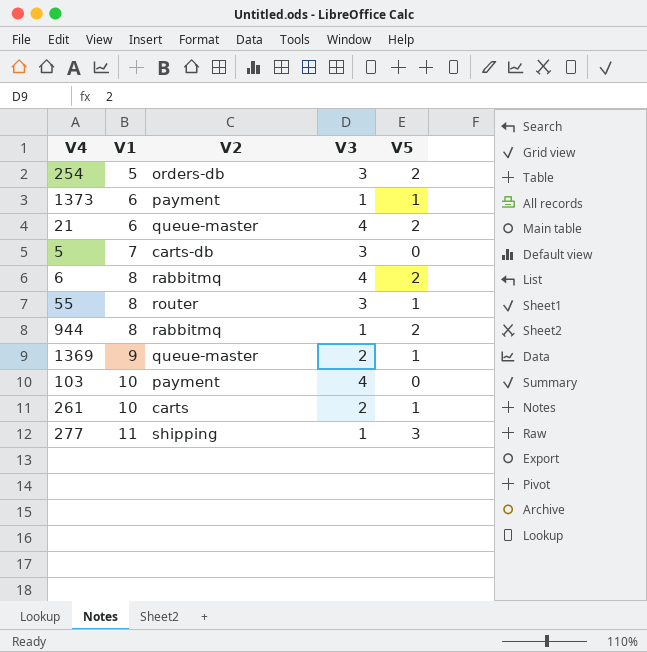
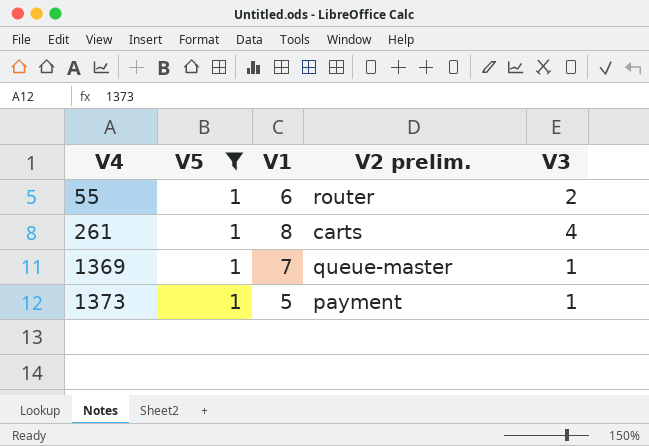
filter: none -> V5 = 1
row order: V1 ascending -> V4 ascending
column V5 | position: 5 -> 2
column name: V2 -> V2 prelim.
55 | V1: 8 -> 6
55 | V3: 3 -> 2
261 | V1: 10 -> 8
261 | V3: 2 -> 4
1369 | V1: 9 -> 7
1369 | V3: 2 -> 1
1373 | V1: 6 -> 5

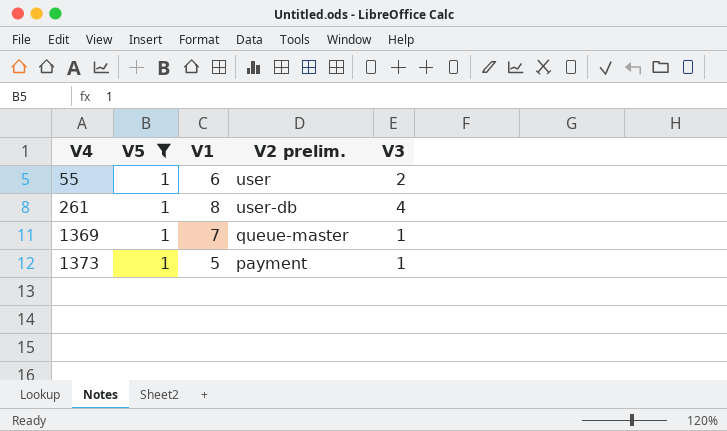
55 | V2 prelim.: router -> user
261 | V2 prelim.: carts -> user-db

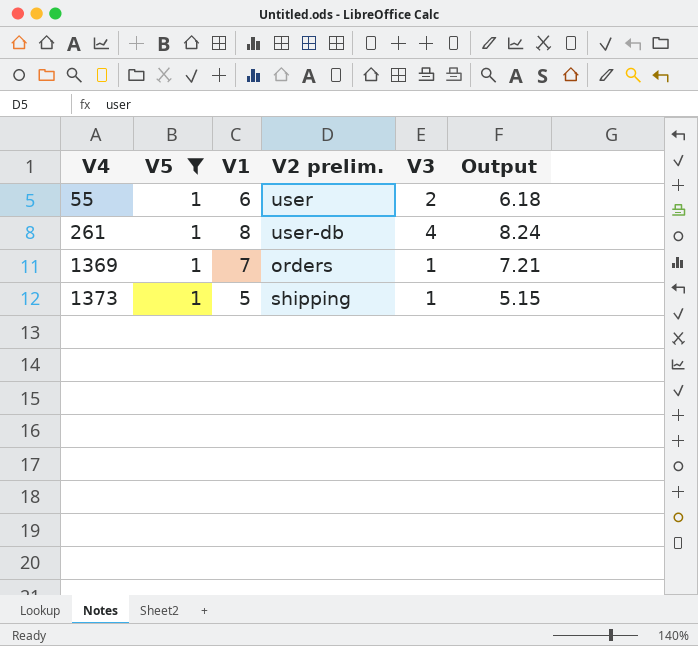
column Output | formula: none -> [V1] * 1.03
1369 | V2 prelim.: queue-master -> orders
1373 | V2 prelim.: payment -> shipping

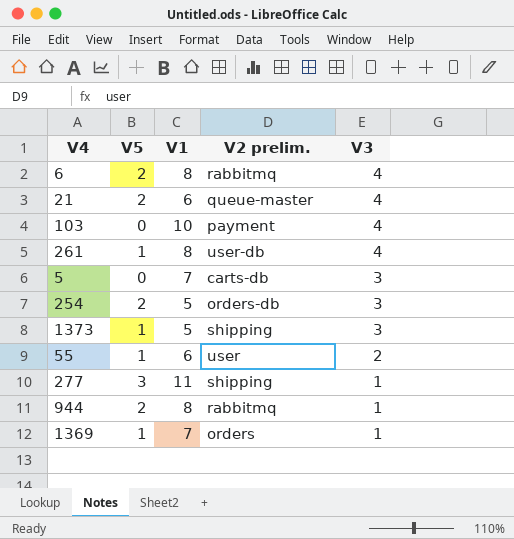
filter: V5 = 1 -> none
row order: V4 ascending -> V3 descending
column Output | formula: [V1] * 1.03 -> none
1373 | V3: 1 -> 3

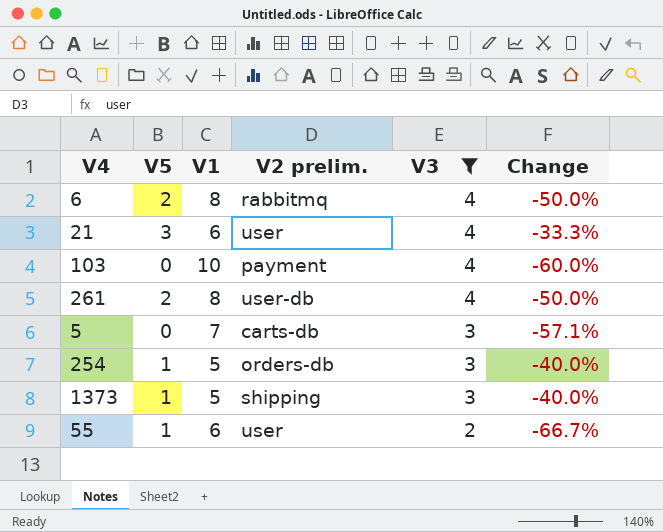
filter: none -> V3 != 1
column Change | formula: none -> ([V3] - [V1]) / [V1]
21 | V5: 2 -> 3
21 | V2 prelim.: queue-master -> user
261 | V5: 1 -> 2
254 | V5: 2 -> 1

